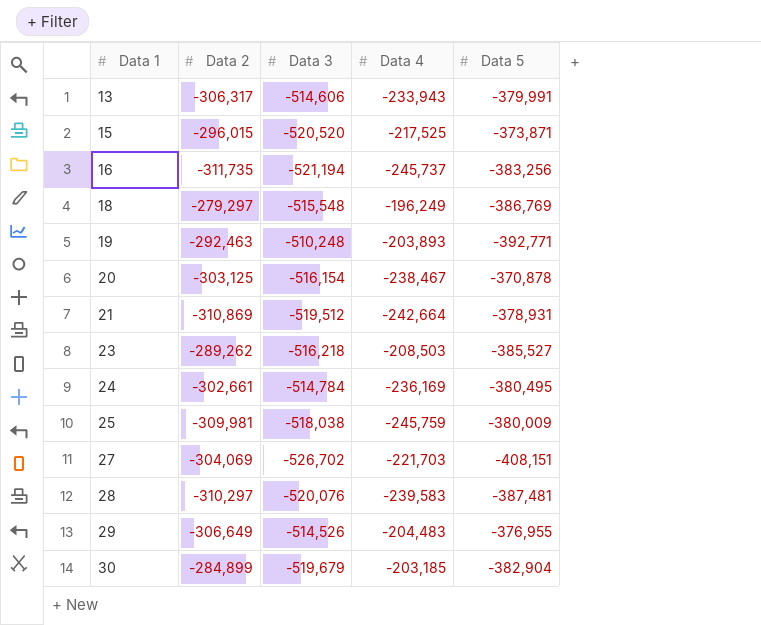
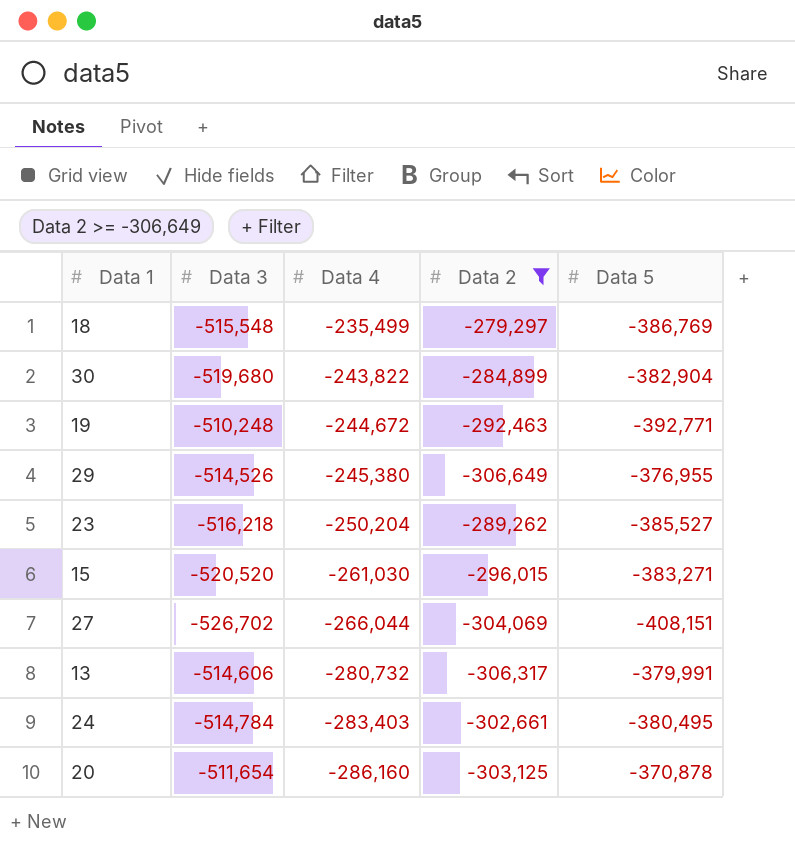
filter: none -> Data 2 >= -306,649
row order: Data 1 ascending -> Data 4 descending
column Data 2 | position: 2 -> 4
18 | Data 4: -196,249 -> -235,499
30 | Data 3: -519,679 -> -519,680
30 | Data 4: -203,185 -> -243,822
19 | Data 4: -203,893 -> -244,672
29 | Data 4: -204,483 -> -245,380
23 | Data 4: -208,503 -> -250,204
15 | Data 4: -217,525 -> -261,030
15 | Data 5: -373,871 -> -383,271
27 | Data 4: -221,703 -> -266,044
13 | Data 4: -233,943 -> -280,732
24 | Data 4: -236,169 -> -283,403
20 | Data 3: -516,154 -> -511,654
20 | Data 4: -238,467 -> -286,160

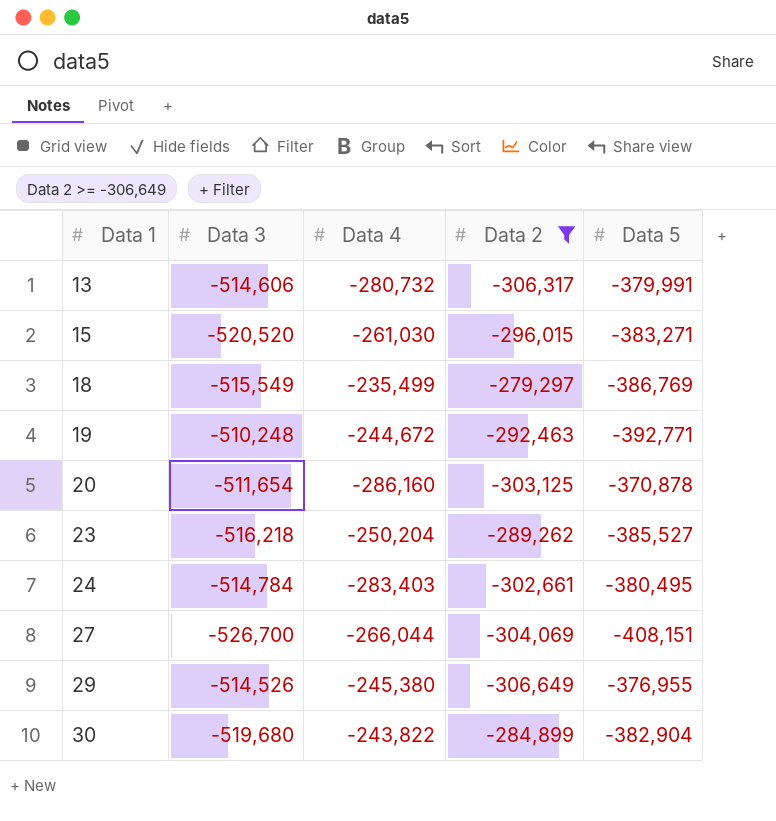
row order: Data 4 descending -> Data 1 ascending
18 | Data 3: -515,548 -> -515,549
27 | Data 3: -526,702 -> -526,700

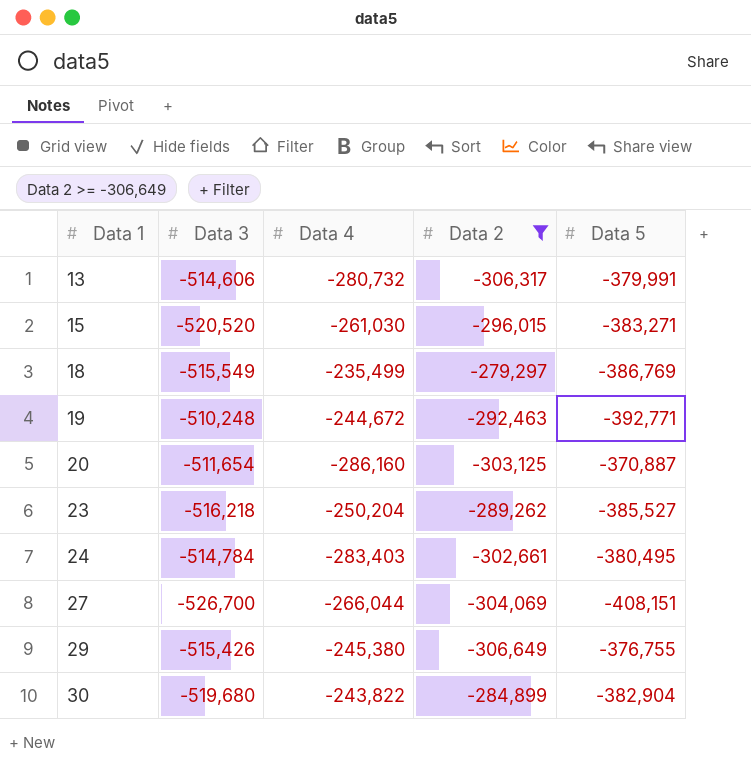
20 | Data 5: -370,878 -> -370,887
29 | Data 3: -514,526 -> -515,426
29 | Data 5: -376,955 -> -376,755

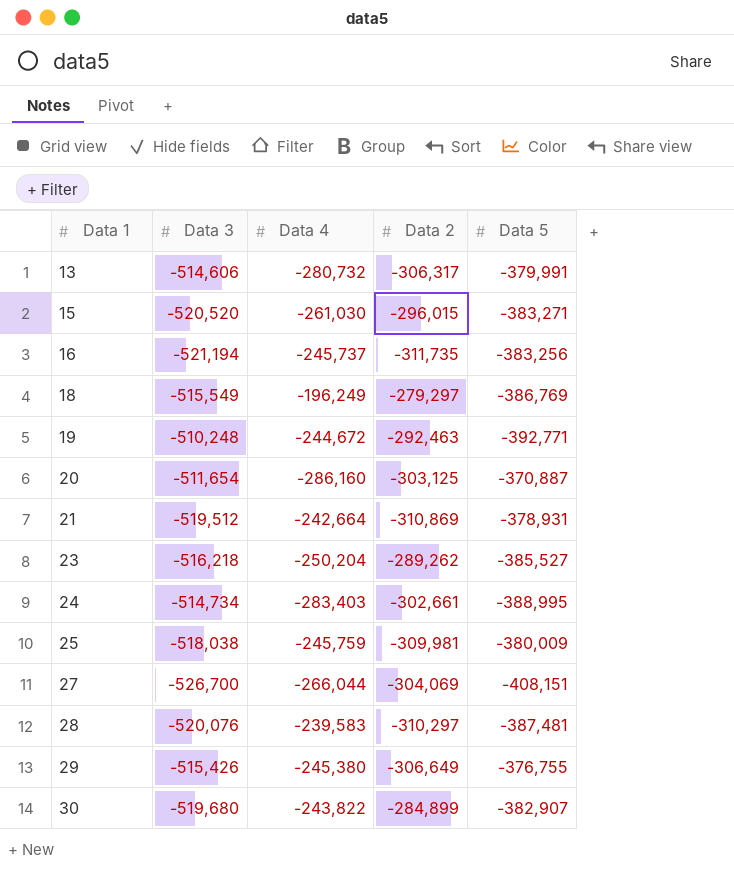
filter: Data 2 >= -306,649 -> none
18 | Data 4: -235,499 -> -196,249
24 | Data 3: -514,784 -> -514,734
24 | Data 5: -380,495 -> -388,995
30 | Data 5: -382,904 -> -382,907

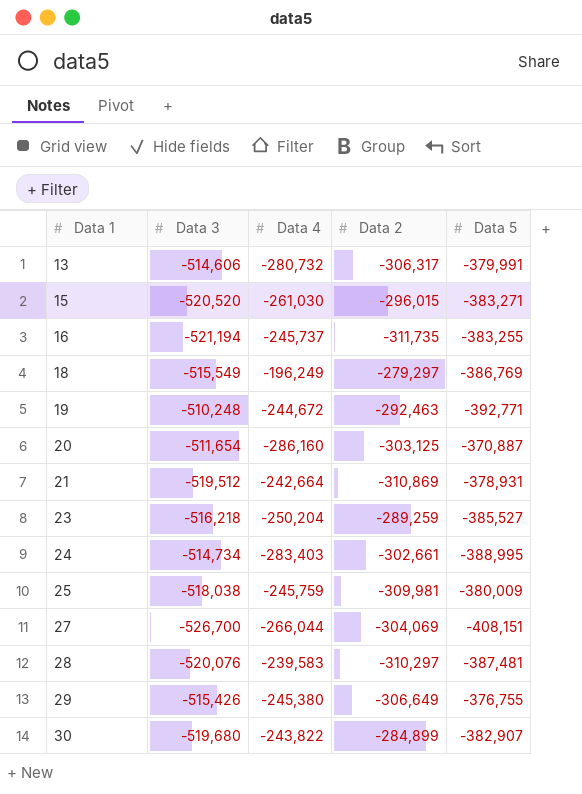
16 | Data 5: -383,256 -> -383,255
23 | Data 2: -289,262 -> -289,259

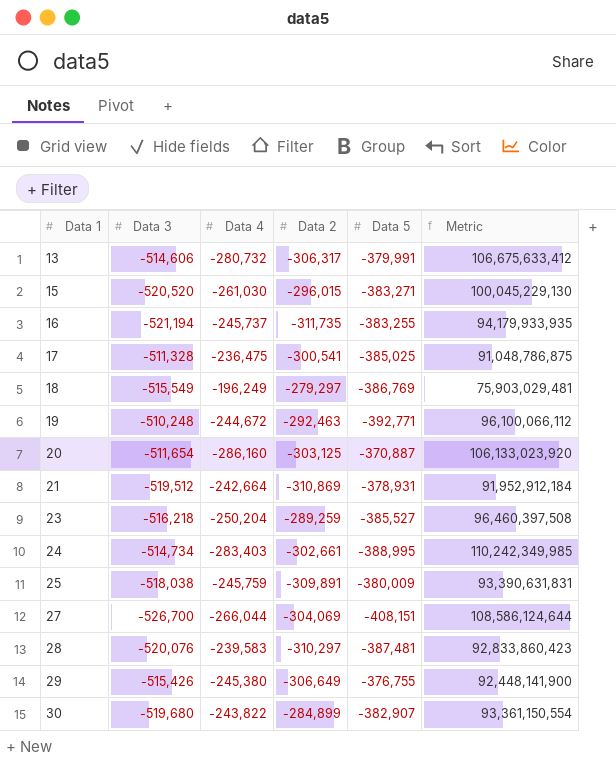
column Metric | formula: none -> [Data 4] * [Data 5]
row 17: none -> -511,328 | -236,475 | -300,541 | -385,025 | 91,048,786,875
25 | Data 2: -309,981 -> -309,891

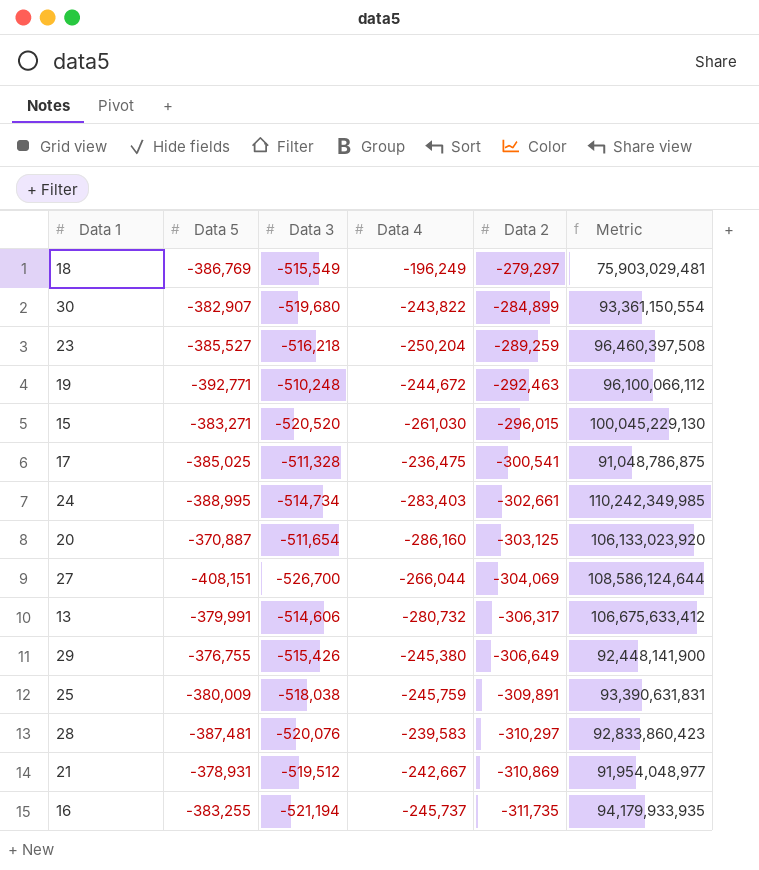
row order: Data 1 ascending -> Data 2 descending
column Data 5 | position: 5 -> 2
21 | Data 4: -242,664 -> -242,667
21 | Metric: 91,952,912,184 -> 91,954,048,977

